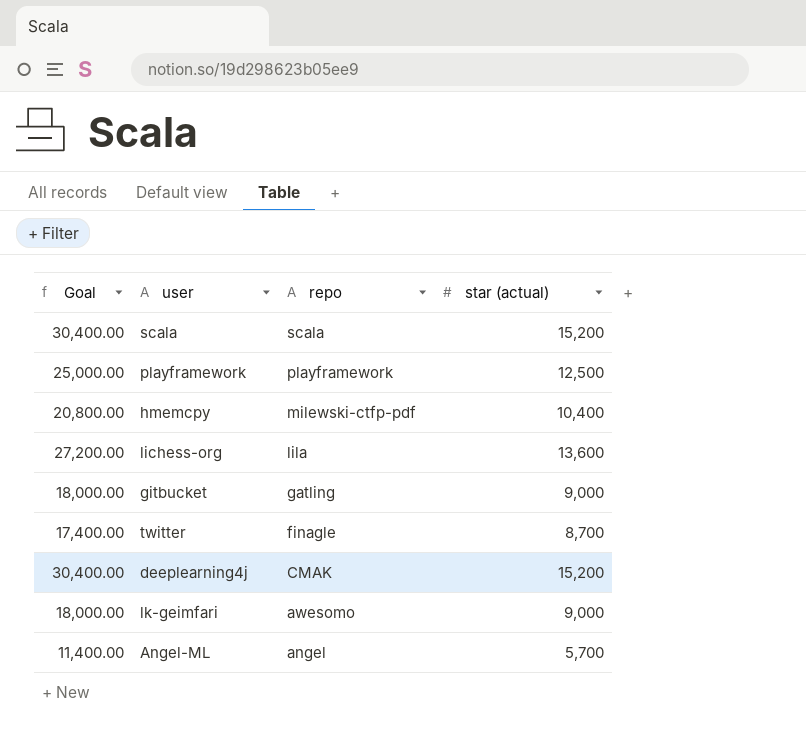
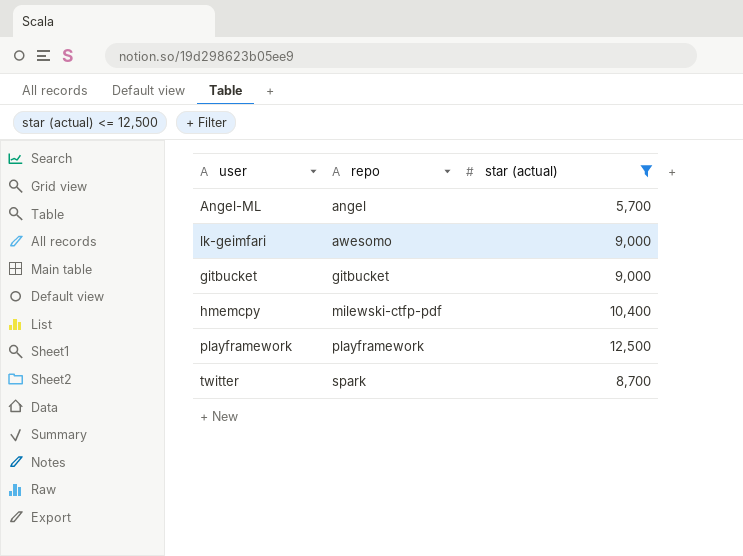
filter: none -> star (actual) <= 12,500
row order: repo descending -> repo ascending
column Goal | formula: [star (actual)] * 2 -> none
gitbucket | repo: gatling -> gitbucket
twitter | repo: finagle -> spark

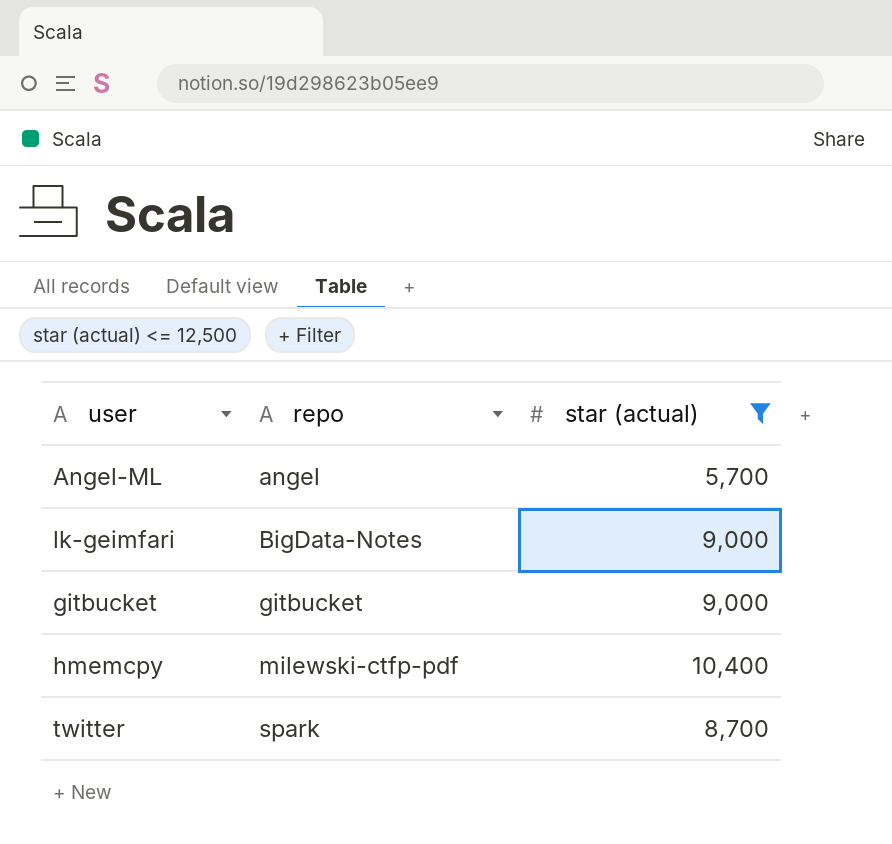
row playframework: playframework | 12,500 -> none
lk-geimfari | repo: awesomo -> BigData-Notes

